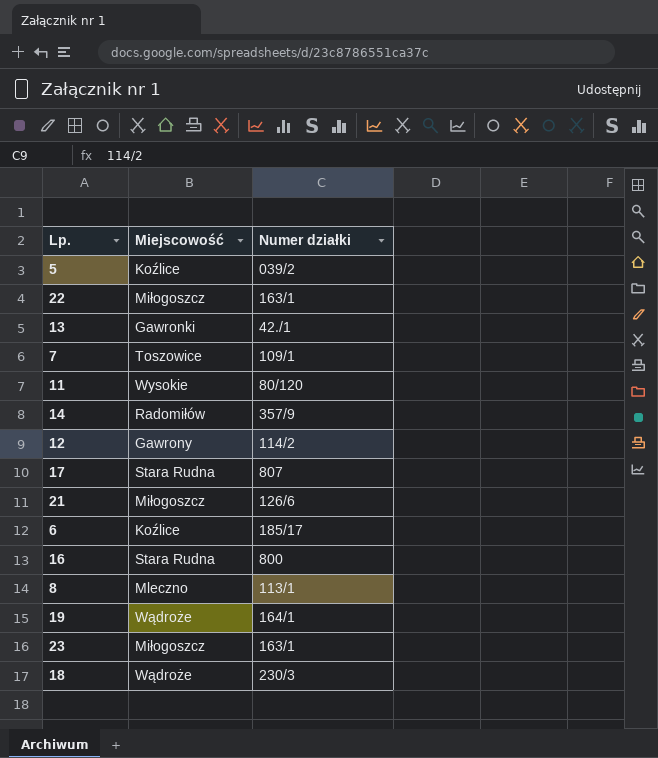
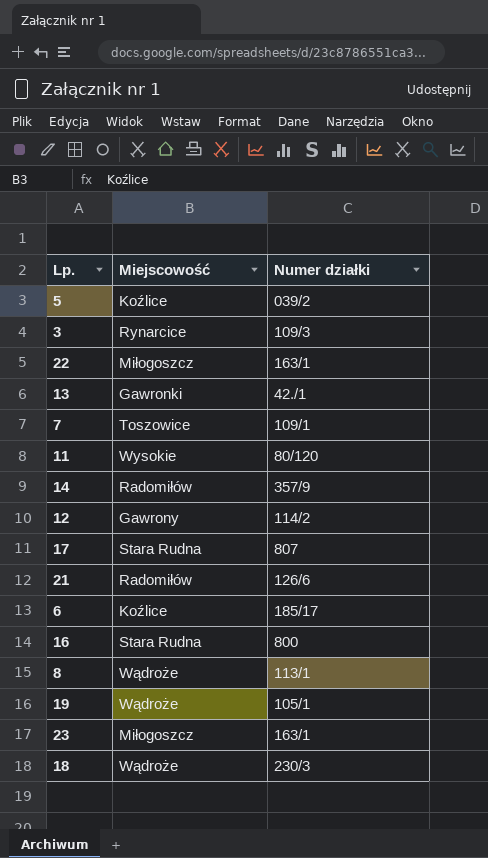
row 3: none -> Rynarcice | 109/3
21 | Miejscowość: Miłogoszcz -> Radomiłów
8 | Miejscowość: Mleczno -> Wądroże
19 | Numer działki: 164/1 -> 105/1

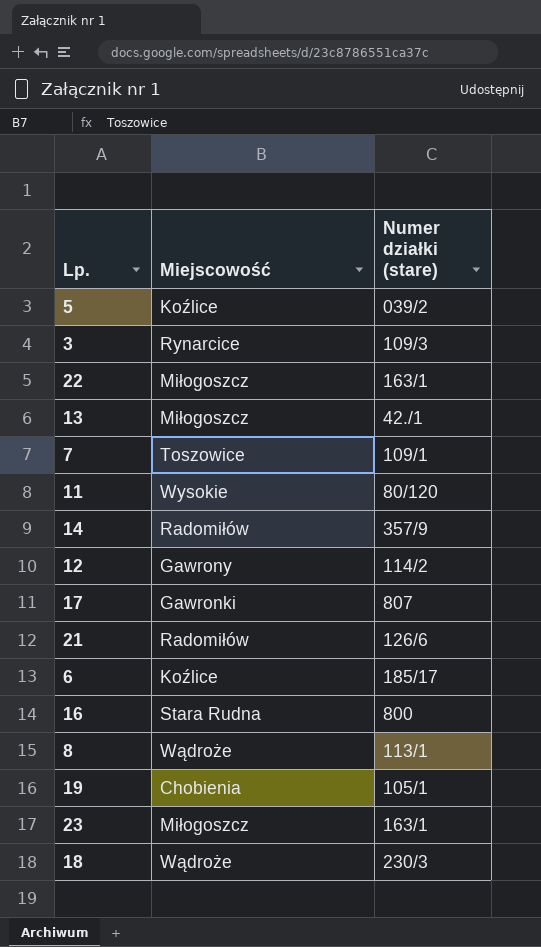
column name: Numer działki -> Numer działki (stare)
13 | Miejscowość: Gawronki -> Miłogoszcz
17 | Miejscowość: Stara Rudna -> Gawronki
19 | Miejscowość: Wądroże -> Chobienia

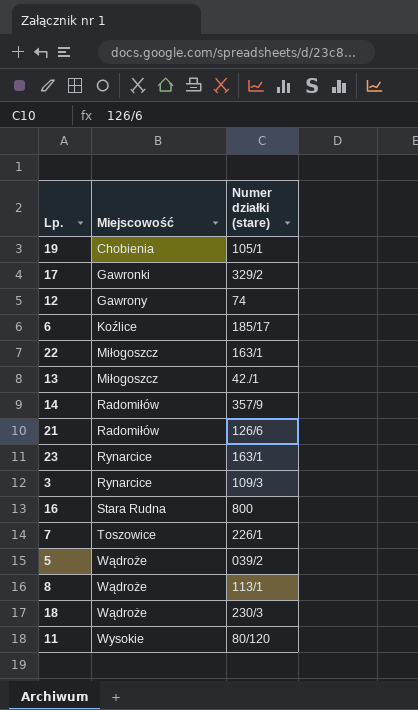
row order: none -> Miejscowość ascending
17 | Numer działki (stare): 807 -> 329/2
12 | Numer działki (stare): 114/2 -> 74
23 | Miejscowość: Miłogoszcz -> Rynarcice
7 | Numer działki (stare): 109/1 -> 226/1
5 | Miejscowość: Koźlice -> Wądroże

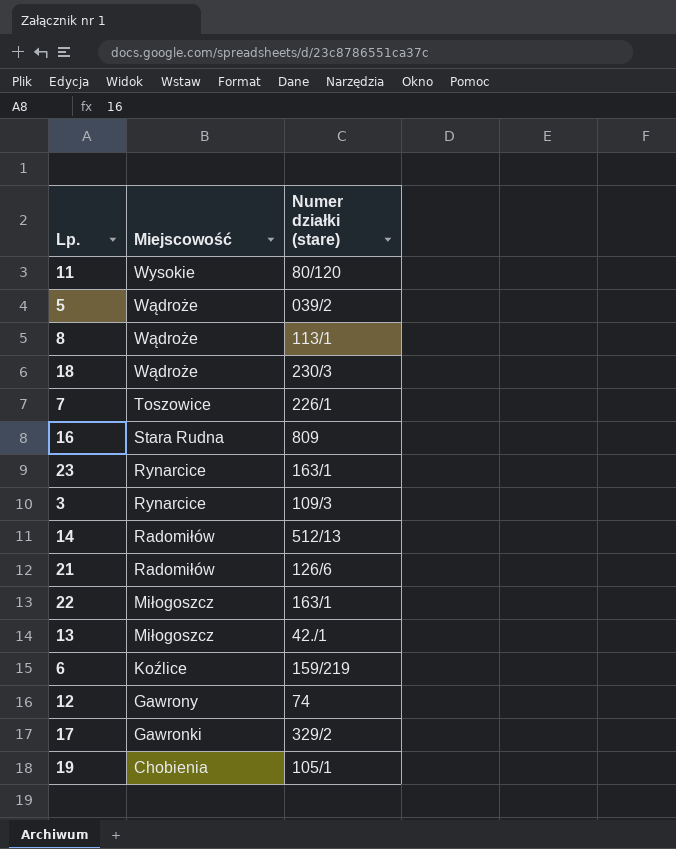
row order: Miejscowość ascending -> Miejscowość descending
16 | Numer działki (stare): 800 -> 809
14 | Numer działki (stare): 357/9 -> 512/13
6 | Numer działki (stare): 185/17 -> 159/219

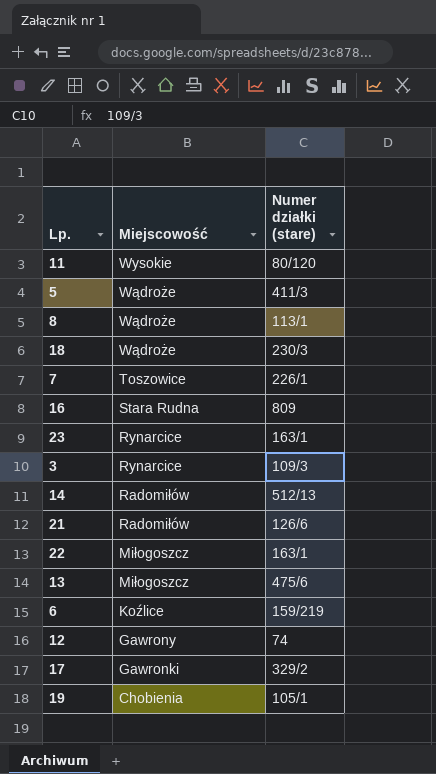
5 | Numer działki (stare): 039/2 -> 411/3
13 | Numer działki (stare): 42./1 -> 475/6

